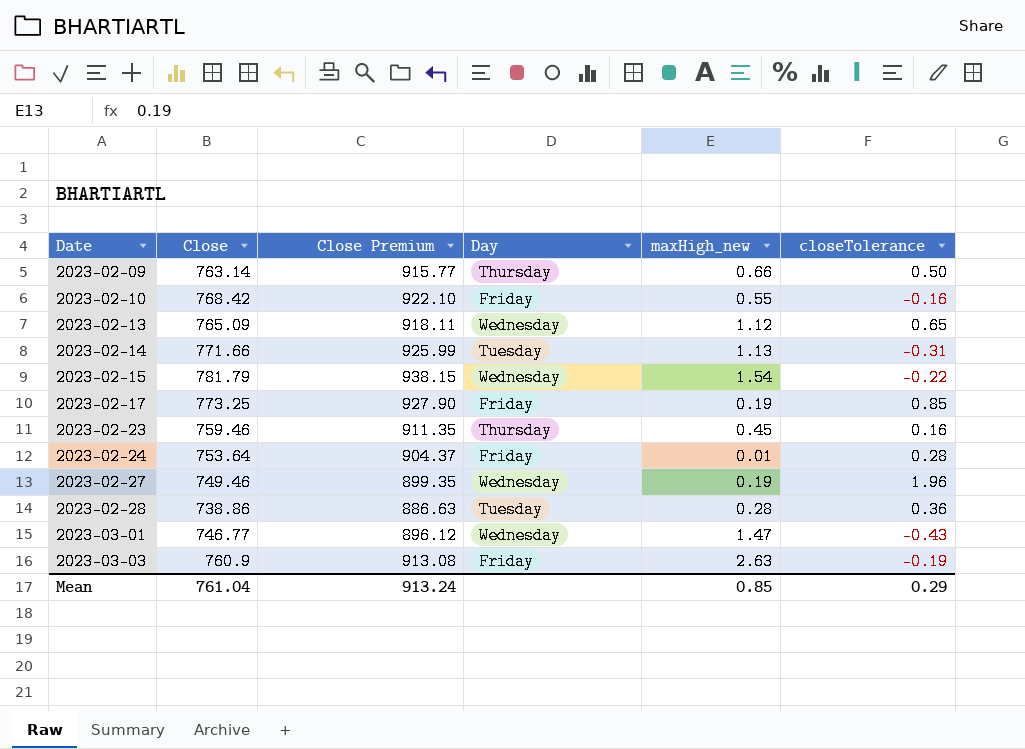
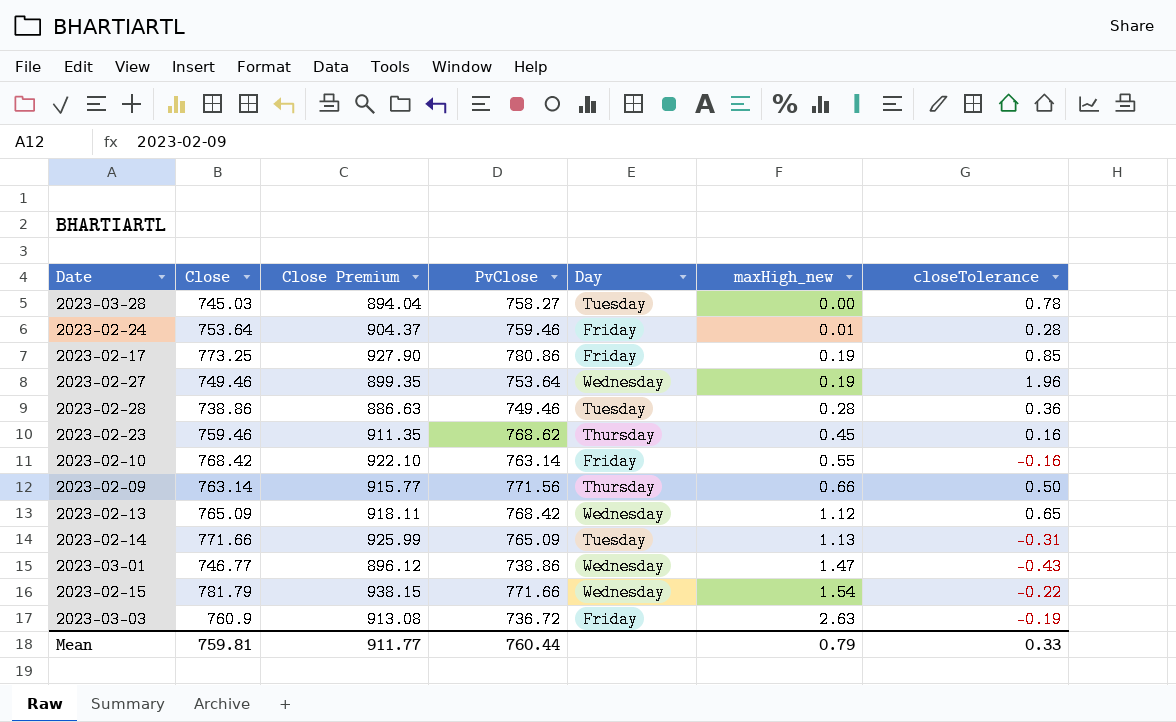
row order: Date ascending -> maxHigh_new ascending
column PvClose | position: none -> 4
row 2023-03-28: none -> 745.03 | 894.04 | 758.27 | Tuesday | 0.00 | 0.78
Mean | Close: 761.04 -> 759.81
Mean | Close Premium: 913.24 -> 911.77
Mean | maxHigh_new: 0.85 -> 0.79
Mean | closeTolerance: 0.29 -> 0.33

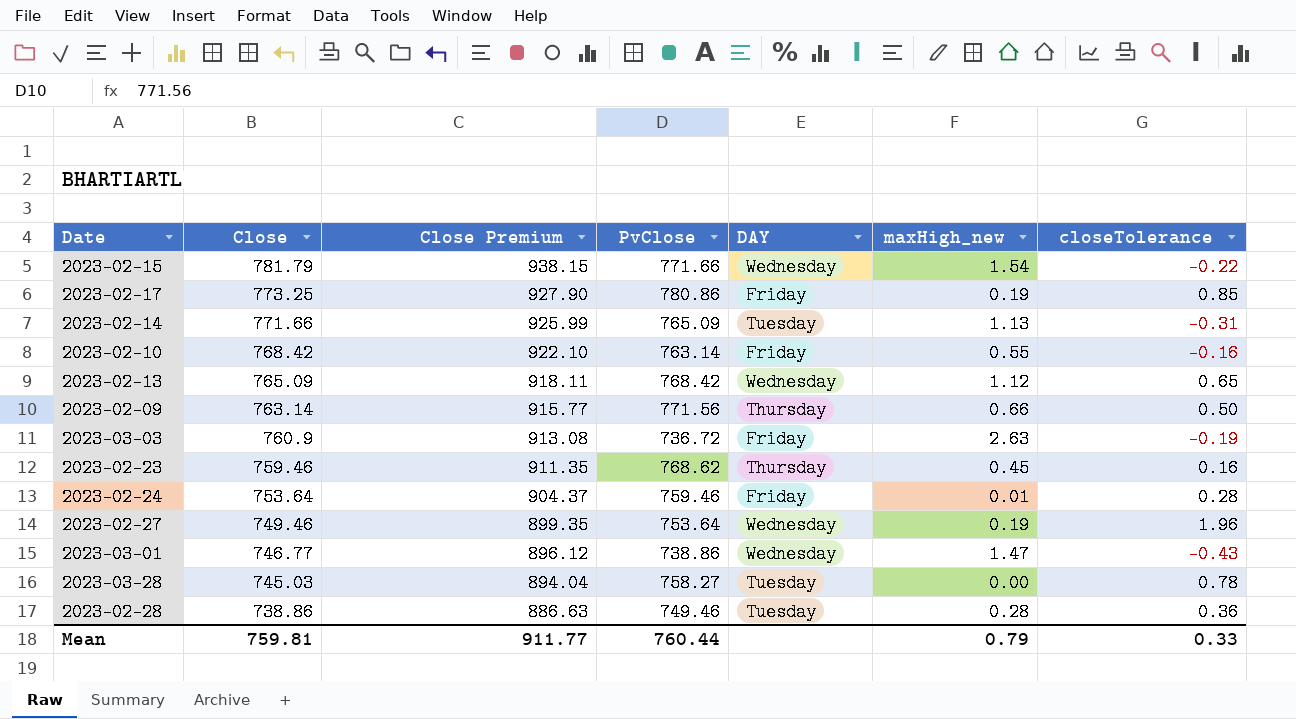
row order: maxHigh_new ascending -> Close descending
column name: Day -> DAY

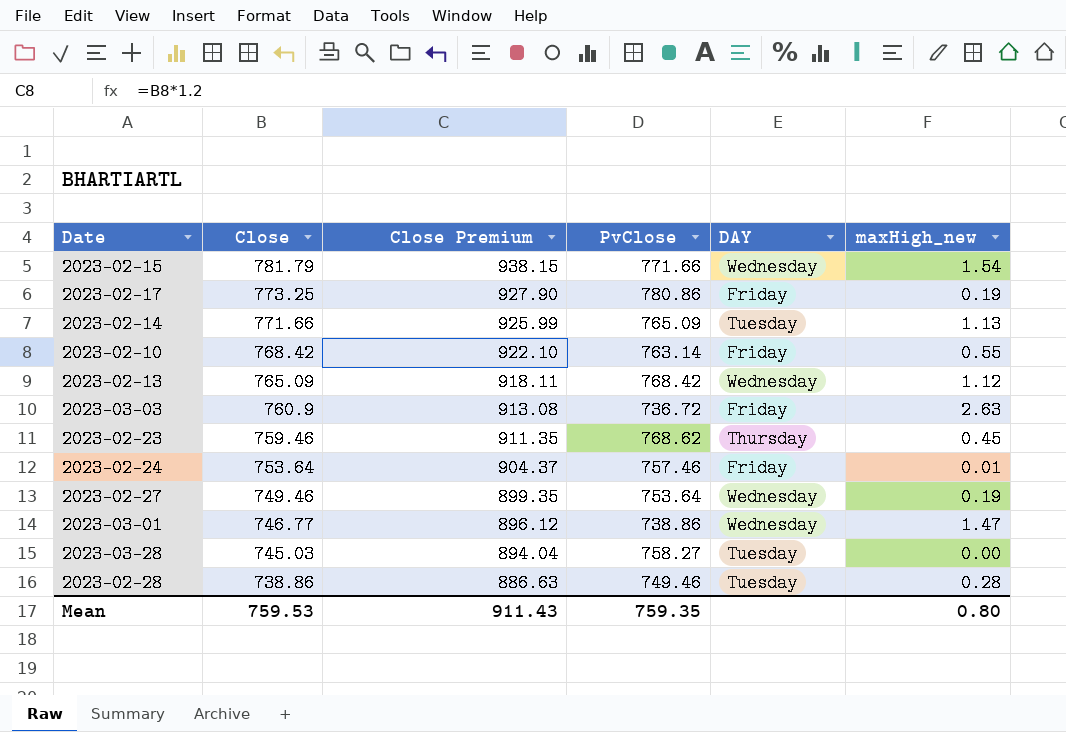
column closeTolerance | position: 7 -> none
row 2023-02-09: 763.14 | 915.77 | 771.56 | Thursday | 0.66 | 0.50 -> none
2023-02-24 | PvClose: 759.46 -> 757.46
Mean | Close: 759.81 -> 759.53
Mean | Close Premium: 911.77 -> 911.43
Mean | PvClose: 760.44 -> 759.35
Mean | maxHigh_new: 0.79 -> 0.80

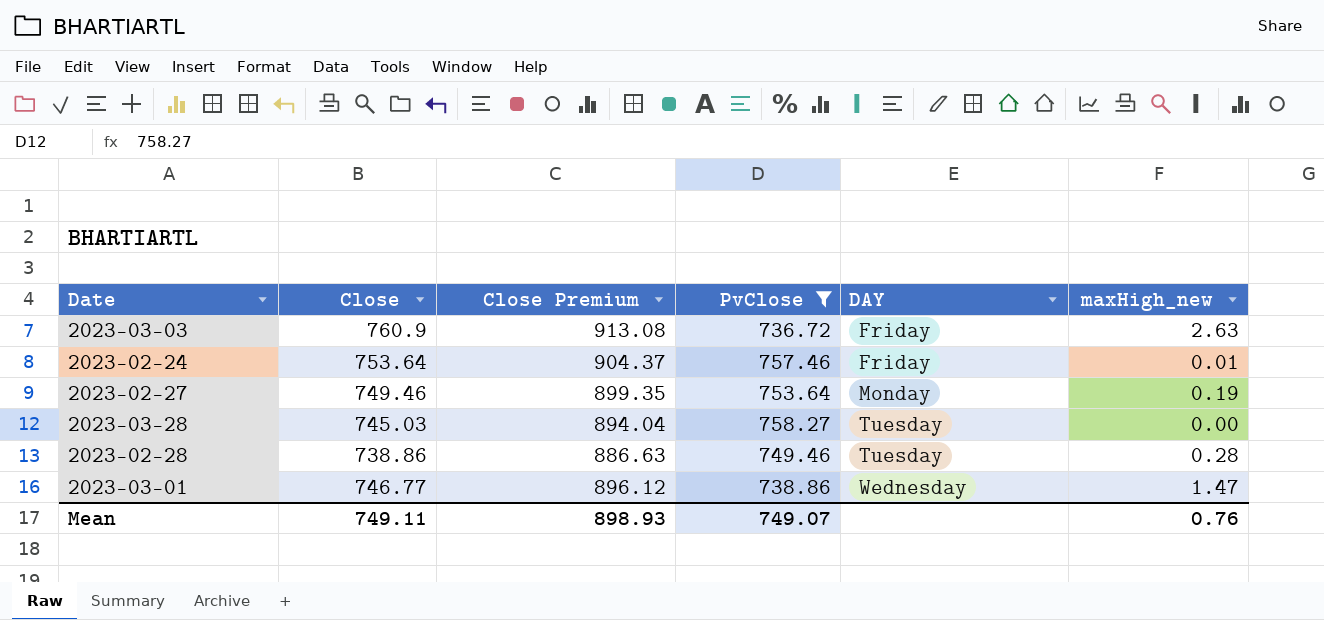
filter: none -> PvClose <= 758.27
row order: Close descending -> DAY ascending
2023-02-27 | DAY: Wednesday -> Monday
Mean | Close: 759.53 -> 749.11
Mean | Close Premium: 911.43 -> 898.93
Mean | PvClose: 759.35 -> 749.07
Mean | maxHigh_new: 0.80 -> 0.76

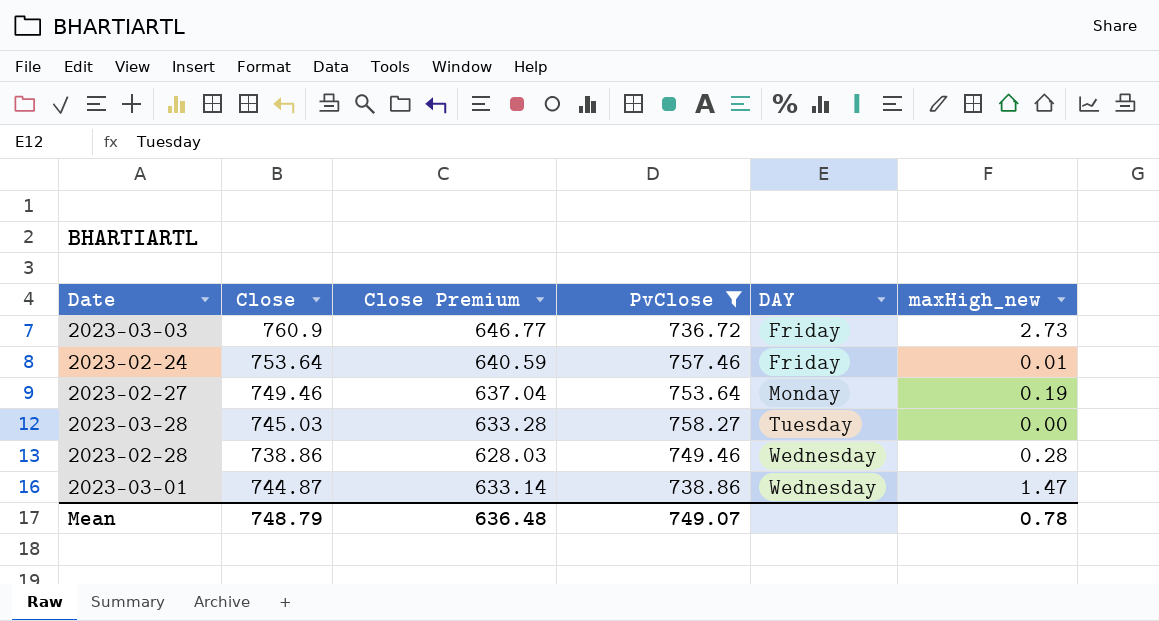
column Close Premium | formula: [Close] * 1.2 -> [Close] * 0.85
2023-03-03 | maxHigh_new: 2.63 -> 2.73
2023-02-28 | DAY: Tuesday -> Wednesday
2023-03-01 | Close: 746.77 -> 744.87
Mean | Close: 749.11 -> 748.79
Mean | Close Premium: 898.93 -> 636.48
Mean | maxHigh_new: 0.76 -> 0.78

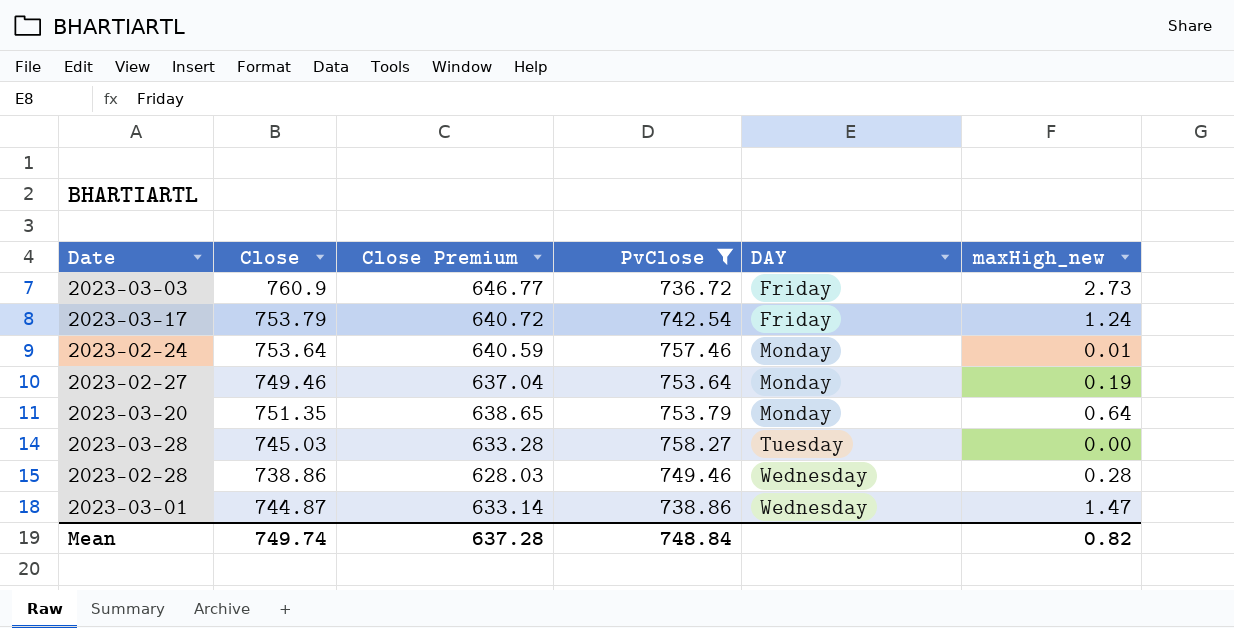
row 2023-03-17: none -> 753.79 | 640.72 | 742.54 | Friday | 1.24
2023-02-24 | DAY: Friday -> Monday
row 2023-03-20: none -> 751.35 | 638.65 | 753.79 | Monday | 0.64
Mean | Close: 748.79 -> 749.74
Mean | Close Premium: 636.48 -> 637.28
Mean | PvClose: 749.07 -> 748.84
Mean | maxHigh_new: 0.78 -> 0.82

